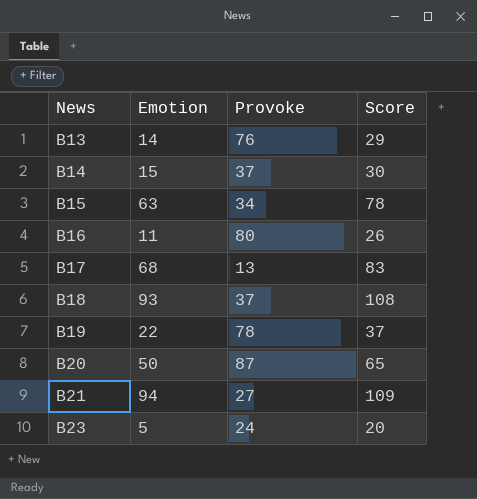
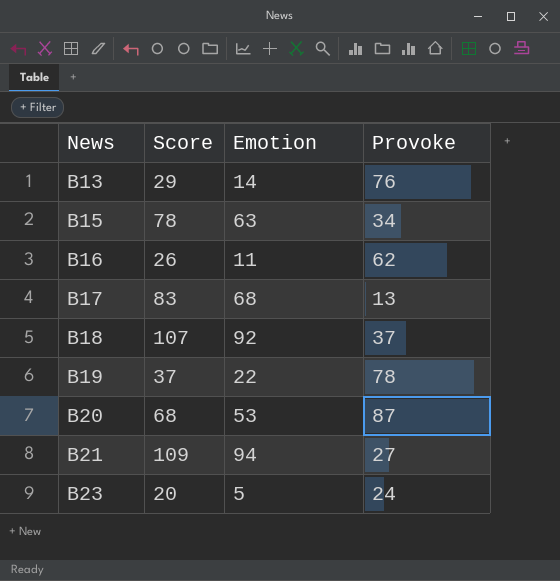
column Score | position: 4 -> 2
row B14: 15 | 37 | 30 -> none
B16 | Provoke: 80 -> 62
B18 | Score: 108 -> 107
B18 | Emotion: 93 -> 92
B20 | Score: 65 -> 68
B20 | Emotion: 50 -> 53

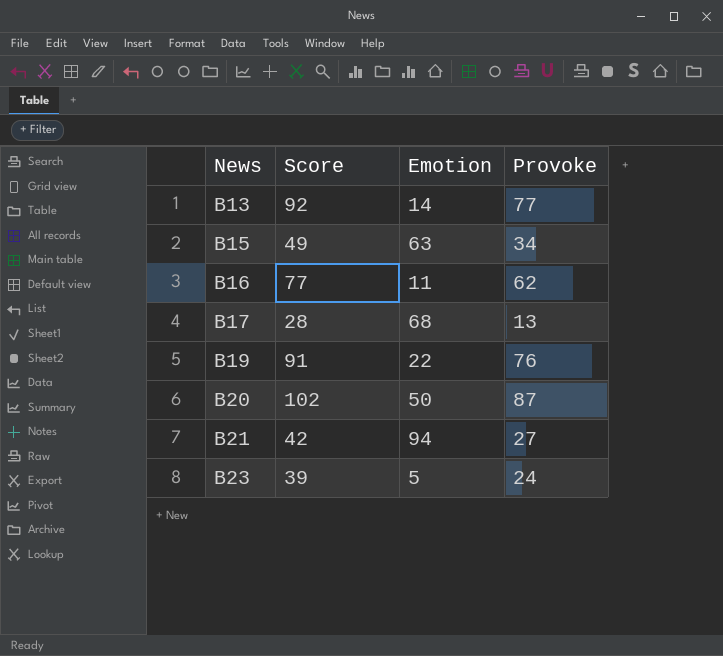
column Score | formula: [Emotion] + 15 -> [Provoke] + 15
row B18: 107 | 92 | 37 -> none
B13 | Provoke: 76 -> 77
B19 | Provoke: 78 -> 76
B20 | Emotion: 53 -> 50

